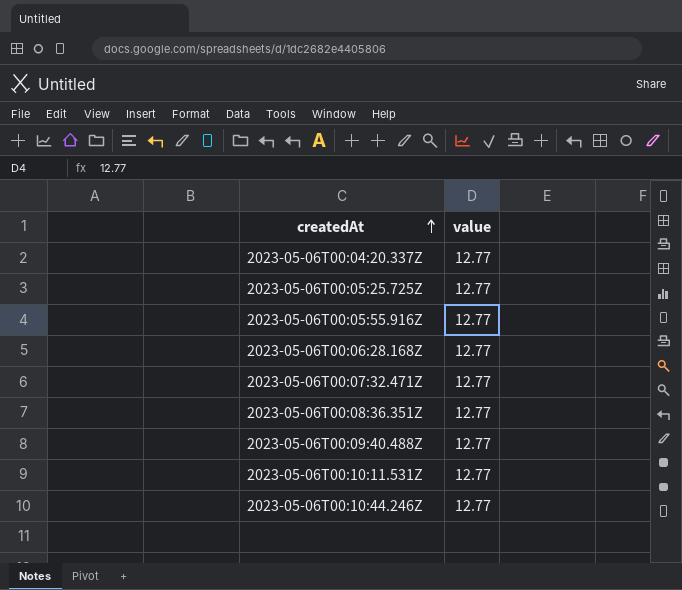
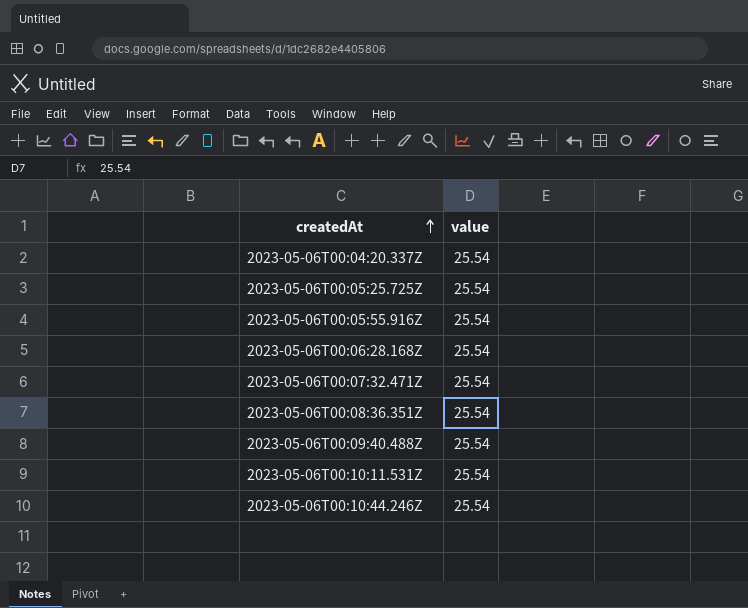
2023-05-06T00:04:20.337Z | value: 12.77 -> 25.54
2023-05-06T00:05:25.725Z | value: 12.77 -> 25.54
2023-05-06T00:05:55.916Z | value: 12.77 -> 25.54
2023-05-06T00:06:28.168Z | value: 12.77 -> 25.54
2023-05-06T00:07:32.471Z | value: 12.77 -> 25.54
2023-05-06T00:08:36.351Z | value: 12.77 -> 25.54
2023-05-06T00:09:40.488Z | value: 12.77 -> 25.54
2023-05-06T00:10:11.531Z | value: 12.77 -> 25.54
2023-05-06T00:10:44.246Z | value: 12.77 -> 25.54

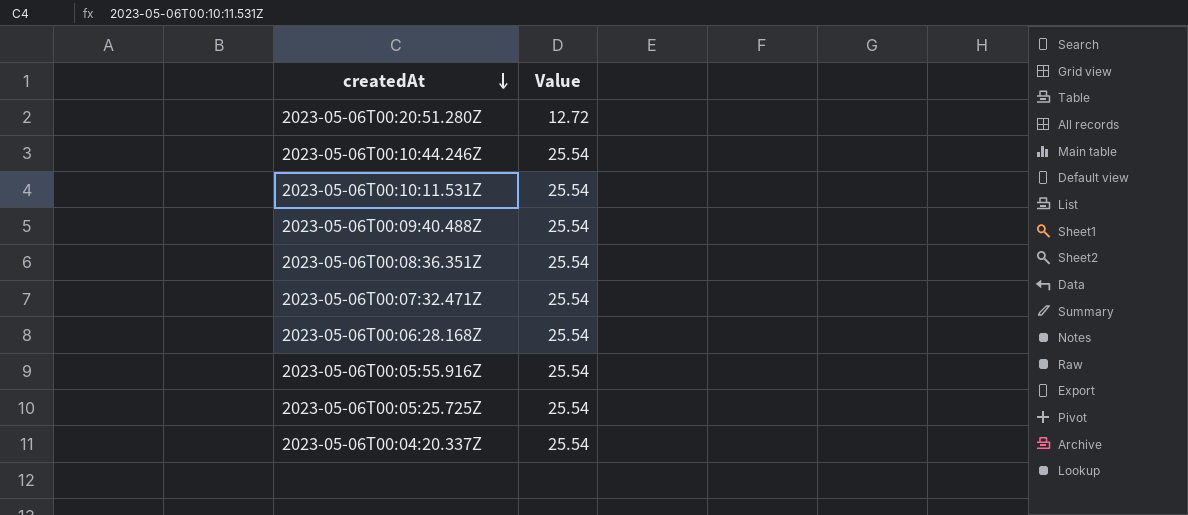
row order: createdAt ascending -> createdAt descending
column name: value -> Value
row 2023-05-06T00:20:51.280Z: none -> 12.72

